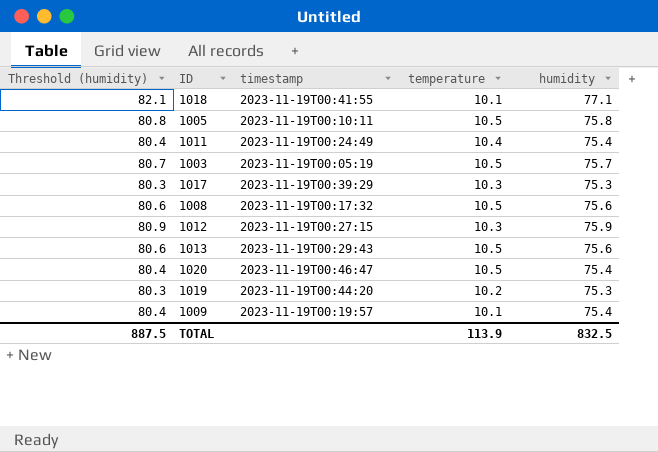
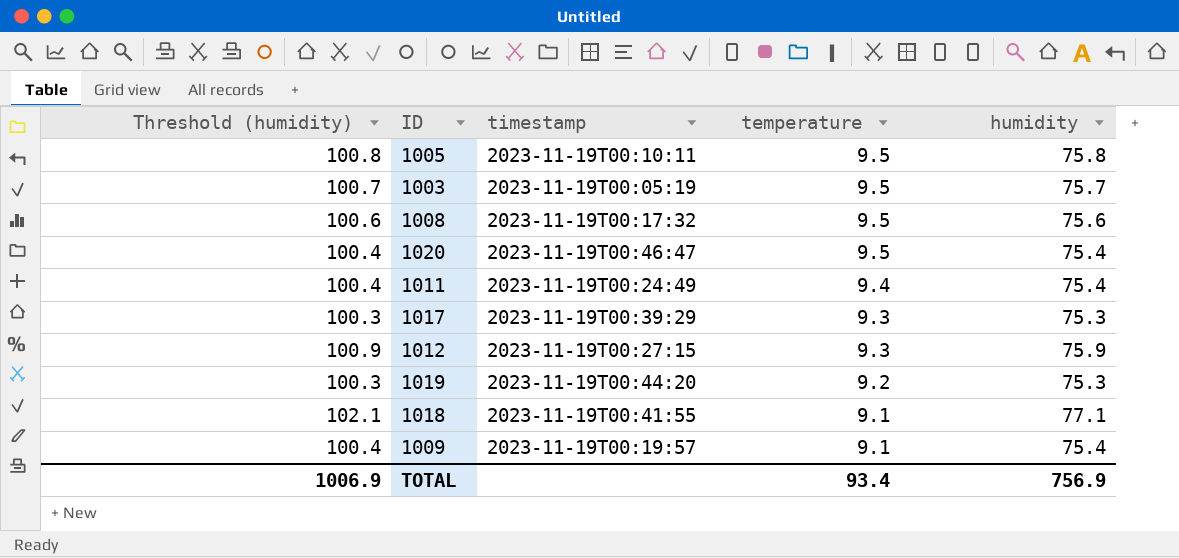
row order: none -> temperature descending
column Threshold (humidity) | formula: [humidity] + 5 -> [humidity] + 25
row 1013: 80.6 | 2023-11-19T00:29:43 | 10.5 | 75.6 -> none
1005 | temperature: 10.5 -> 9.5
1003 | temperature: 10.5 -> 9.5
1008 | temperature: 10.5 -> 9.5
1020 | temperature: 10.5 -> 9.5
1011 | temperature: 10.4 -> 9.4
1017 | temperature: 10.3 -> 9.3
1012 | temperature: 10.3 -> 9.3
1019 | temperature: 10.2 -> 9.2
1018 | temperature: 10.1 -> 9.1
1009 | temperature: 10.1 -> 9.1
TOTAL | Threshold (humidity): 887.5 -> 1006.9
TOTAL | temperature: 113.9 -> 93.4
TOTAL | humidity: 832.5 -> 756.9

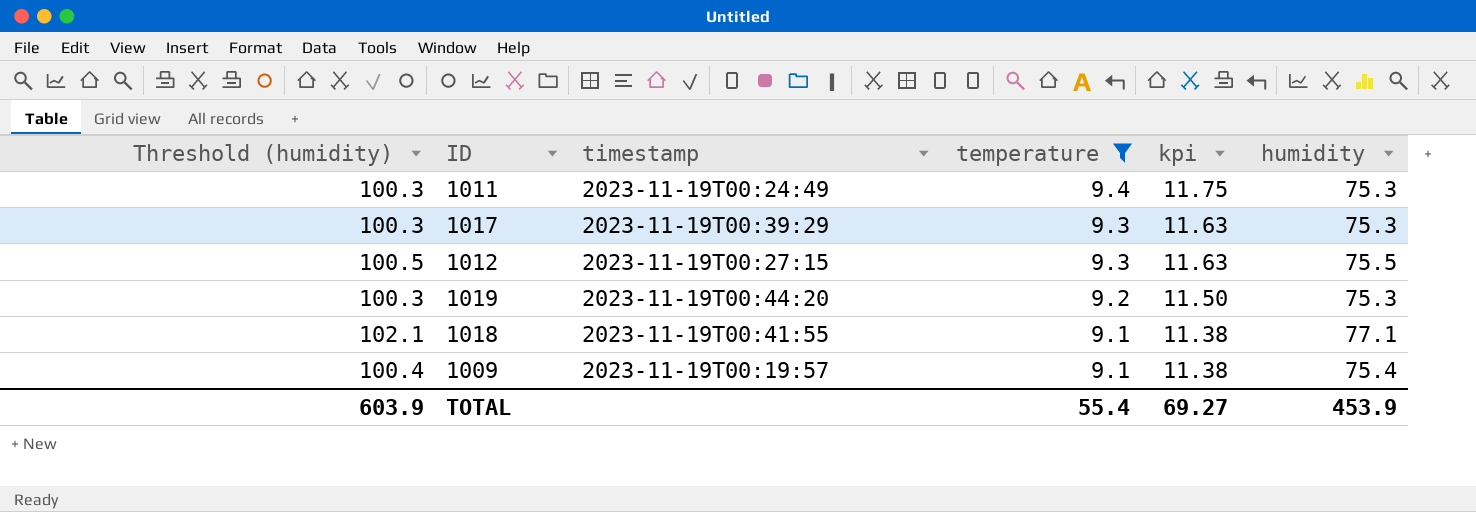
filter: none -> temperature != 9.5
column kpi | formula: none -> [temperature] * 1.25
1011 | Threshold (humidity): 100.4 -> 100.3
1011 | humidity: 75.4 -> 75.3
1012 | Threshold (humidity): 100.9 -> 100.5
1012 | humidity: 75.9 -> 75.5
TOTAL | Threshold (humidity): 1006.9 -> 603.9
TOTAL | temperature: 93.4 -> 55.4
TOTAL | humidity: 756.9 -> 453.9

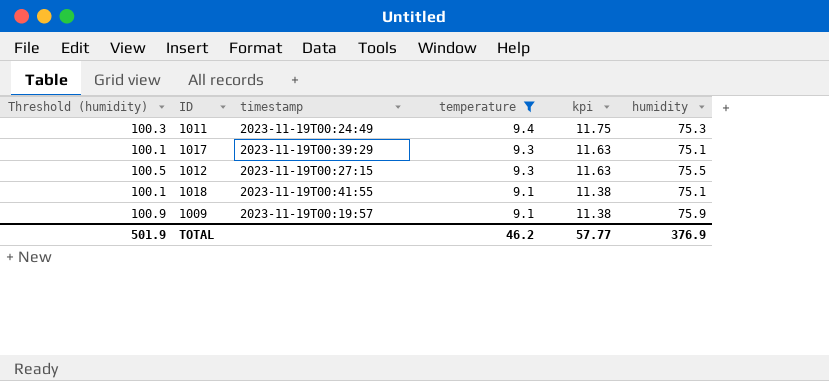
row 1019: 100.3 | 2023-11-19T00:44:20 | 9.2 | 11.50 | 75.3 -> none
1017 | Threshold (humidity): 100.3 -> 100.1
1017 | humidity: 75.3 -> 75.1
1018 | Threshold (humidity): 102.1 -> 100.1
1018 | humidity: 77.1 -> 75.1
1009 | Threshold (humidity): 100.4 -> 100.9
1009 | humidity: 75.4 -> 75.9
TOTAL | Threshold (humidity): 603.9 -> 501.9
TOTAL | temperature: 55.4 -> 46.2
TOTAL | kpi: 69.27 -> 57.77
TOTAL | humidity: 453.9 -> 376.9

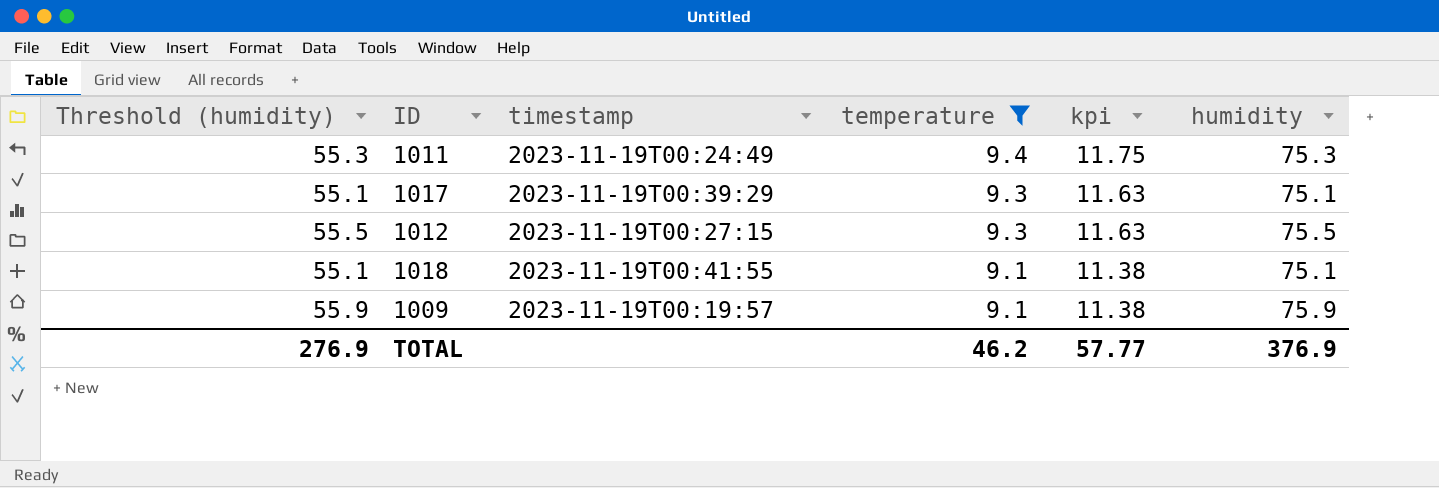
column Threshold (humidity) | formula: [humidity] + 25 -> [humidity] - 20
TOTAL | Threshold (humidity): 501.9 -> 276.9

